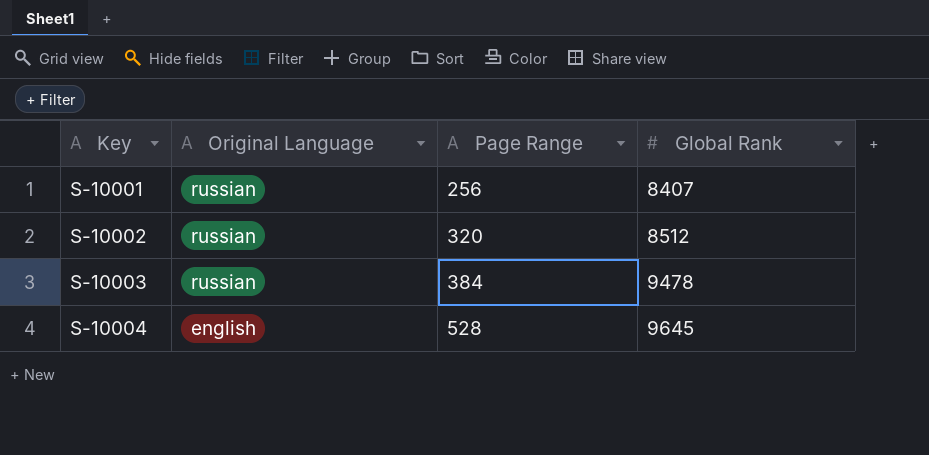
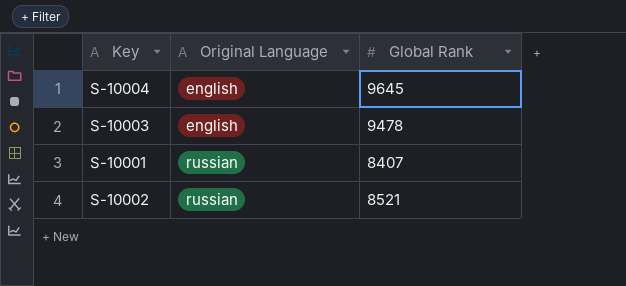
row order: Key ascending -> Original Language ascending
column Page Range | position: 3 -> none
S-10003 | Original Language: russian -> english
S-10002 | Global Rank: 8512 -> 8521

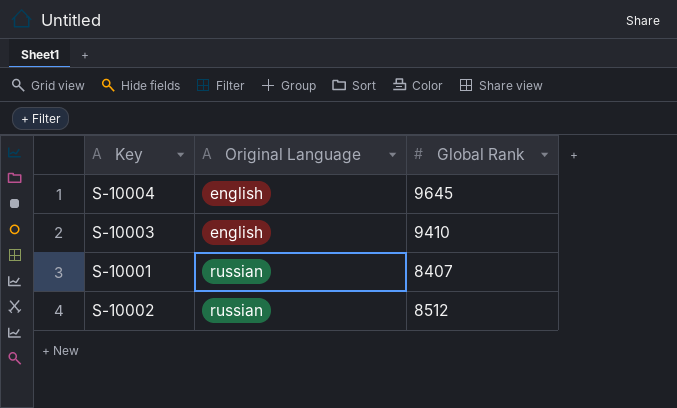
S-10003 | Global Rank: 9478 -> 9410
S-10002 | Global Rank: 8521 -> 8512

